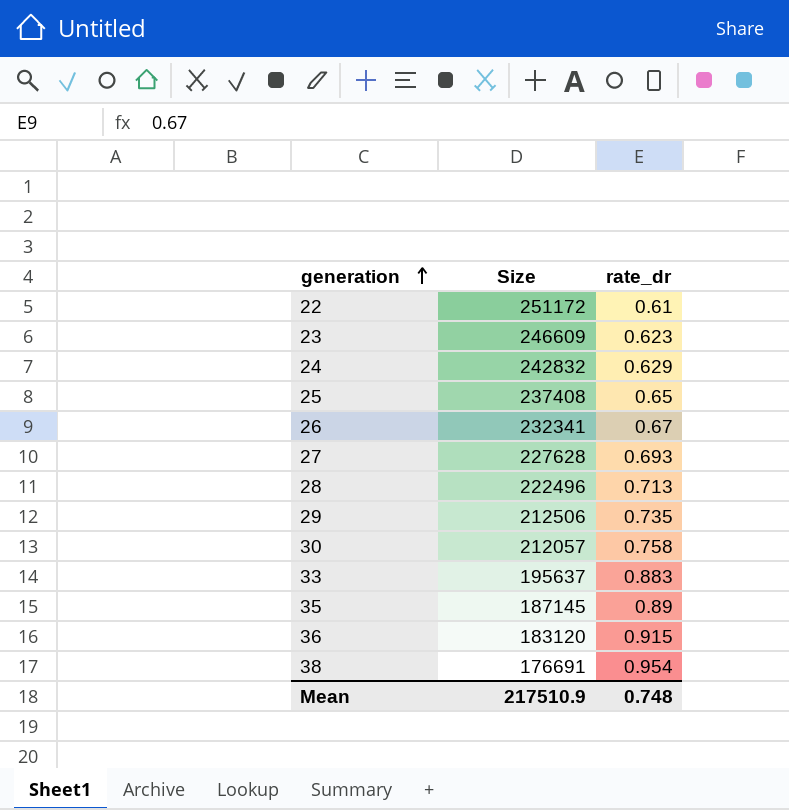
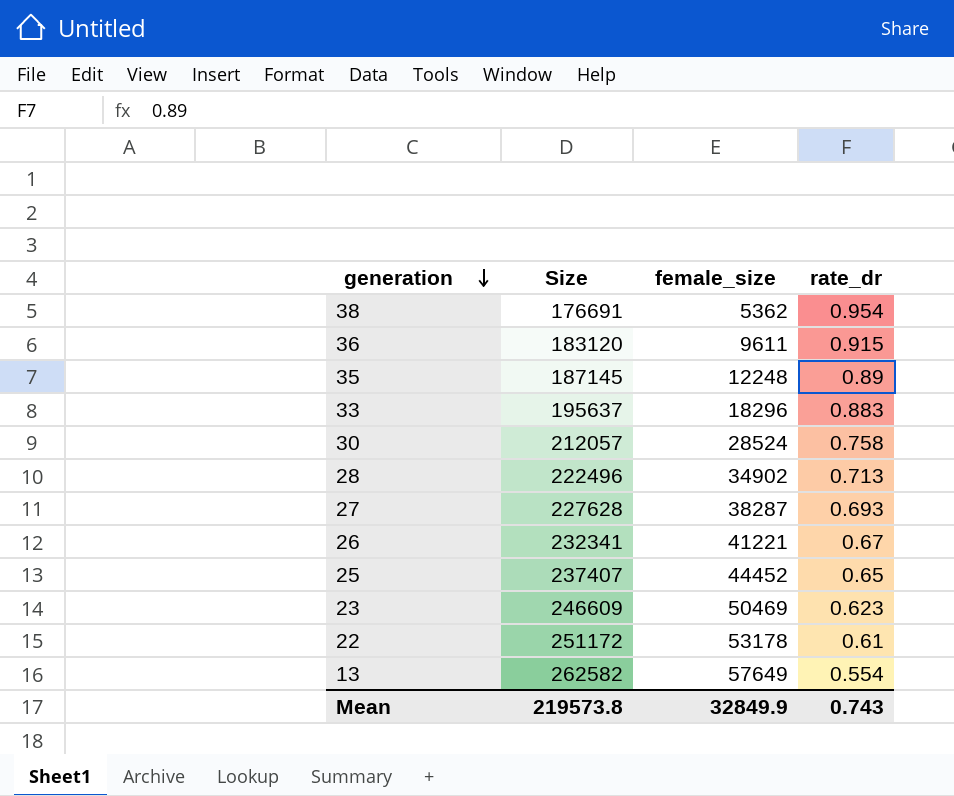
row order: generation ascending -> generation descending
column female_size | position: none -> 3
row 24: 242832 | 0.629 -> none
row 29: 212506 | 0.735 -> none
25 | Size: 237408 -> 237407
row 13: none -> 262582 | 57649 | 0.554
Mean | Size: 217510.9 -> 219573.8
Mean | rate_dr: 0.748 -> 0.743

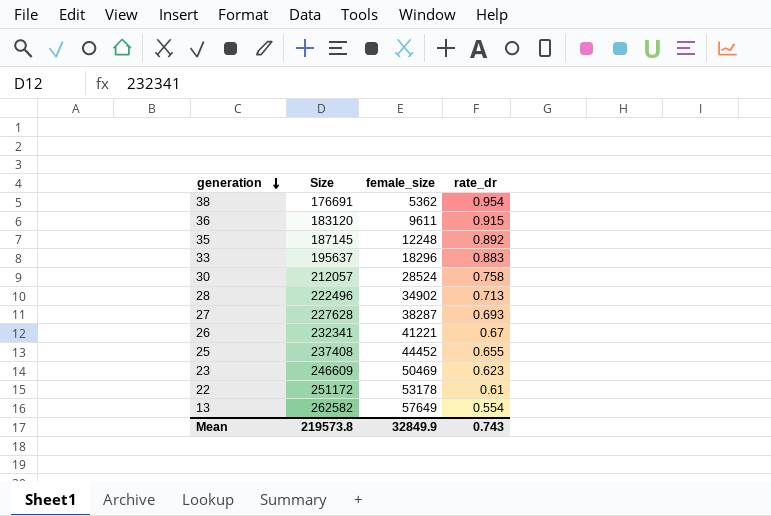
35 | rate_dr: 0.89 -> 0.892
25 | Size: 237407 -> 237408
25 | rate_dr: 0.65 -> 0.655

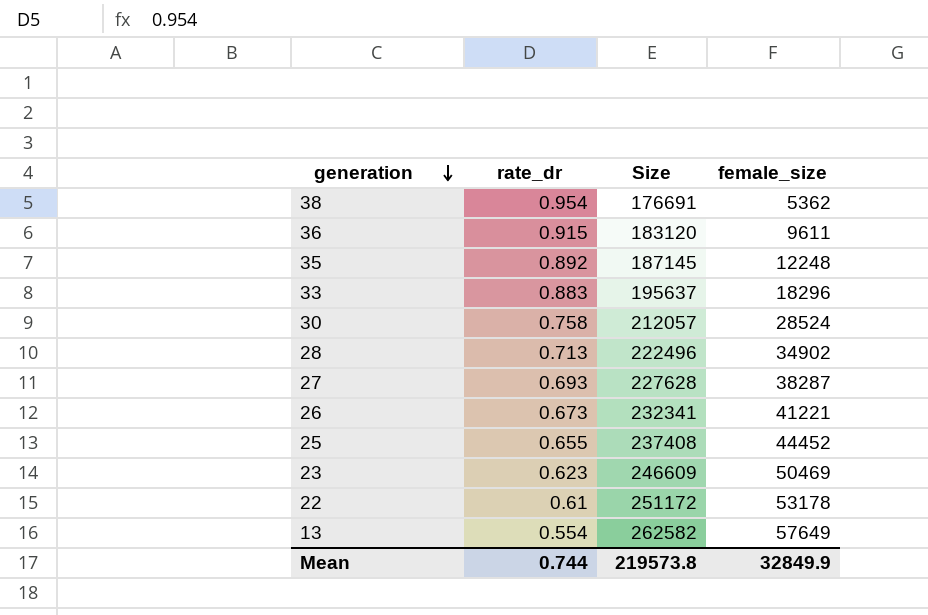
column rate_dr | position: 4 -> 2
26 | rate_dr: 0.67 -> 0.673
Mean | rate_dr: 0.743 -> 0.744

